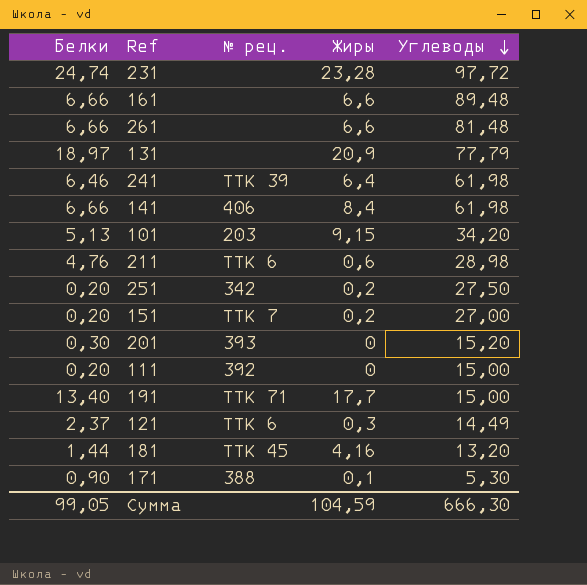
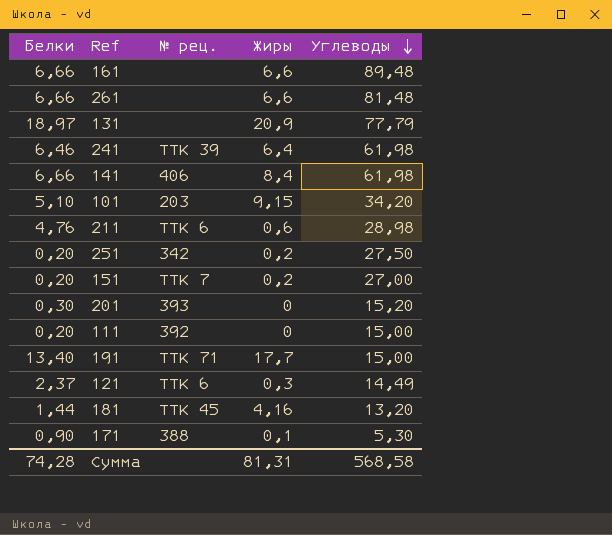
row 231: 24,74 | none | 23,28 | 97,72 -> none
101 | Белки: 5,13 -> 5,10
Сумма | Белки: 99,05 -> 74,28
Сумма | Жиры: 104,59 -> 81,31
Сумма | Углеводы: 666,30 -> 568,58

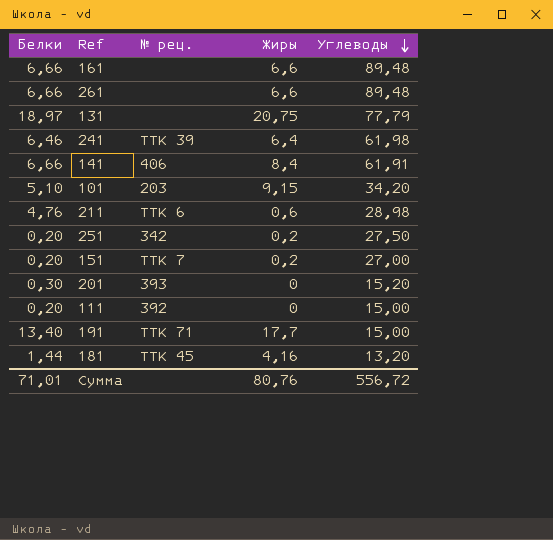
row 121: 2,37 | ТТК 6 | 0,3 | 14,49 -> none
row 171: 0,90 | 388 | 0,1 | 5,30 -> none
261 | Углеводы: 81,48 -> 89,48
131 | Жиры: 20,9 -> 20,75
141 | Углеводы: 61,98 -> 61,91
Сумма | Белки: 74,28 -> 71,01
Сумма | Жиры: 81,31 -> 80,76
Сумма | Углеводы: 568,58 -> 556,72

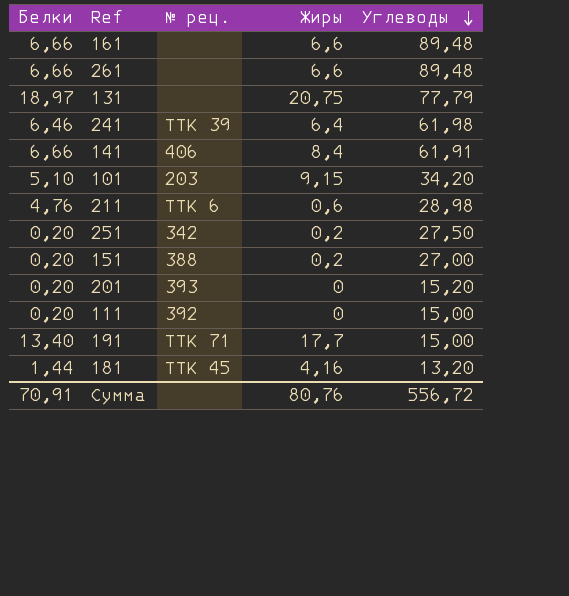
151 | № рец.: ТТК 7 -> 388
201 | Белки: 0,30 -> 0,20
Сумма | Белки: 71,01 -> 70,91

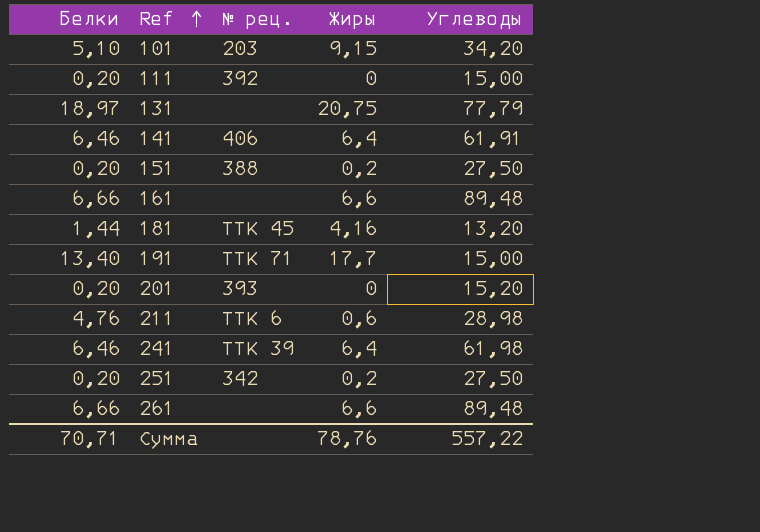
row order: Углеводы descending -> Ref ascending
141 | Белки: 6,66 -> 6,46
141 | Жиры: 8,4 -> 6,4
151 | Углеводы: 27,00 -> 27,50
Сумма | Белки: 70,91 -> 70,71
Сумма | Жиры: 80,76 -> 78,76
Сумма | Углеводы: 556,72 -> 557,22

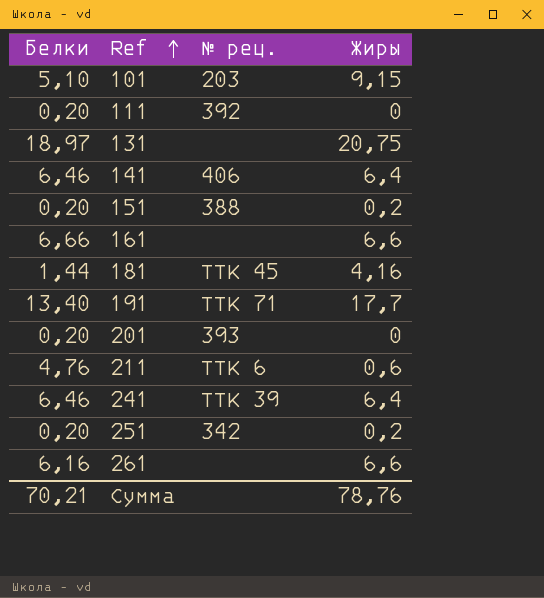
column Углеводы | position: 5 -> none
261 | Белки: 6,66 -> 6,16
Сумма | Белки: 70,71 -> 70,21

